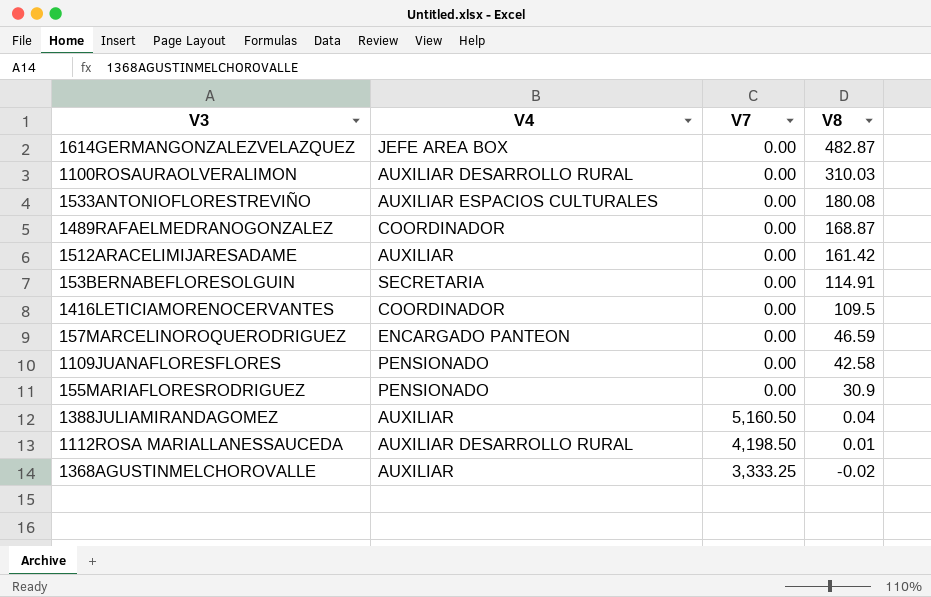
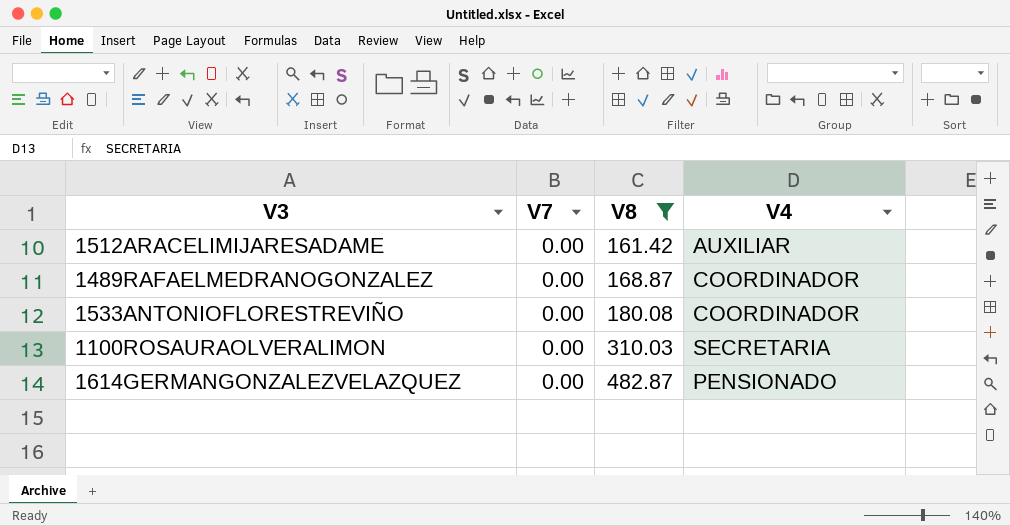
filter: none -> V8 >= 161.42
row order: V8 descending -> V8 ascending
column V4 | position: 2 -> 4
1533ANTONIOFLORESTREVIÑO | V4: AUXILIAR ESPACIOS CULTURALES -> COORDINADOR
1100ROSAURAOLVERALIMON | V4: AUXILIAR DESARROLLO RURAL -> SECRETARIA
1614GERMANGONZALEZVELAZQUEZ | V4: JEFE AREA BOX -> PENSIONADO

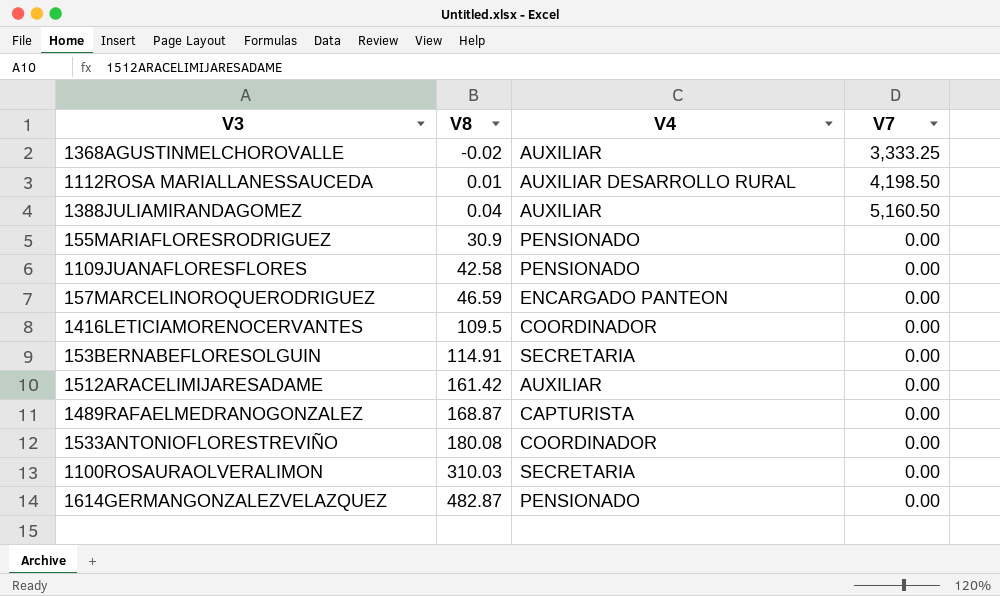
filter: V8 >= 161.42 -> none
column V7 | position: 2 -> 4
1489RAFAELMEDRANOGONZALEZ | V4: COORDINADOR -> CAPTURISTA

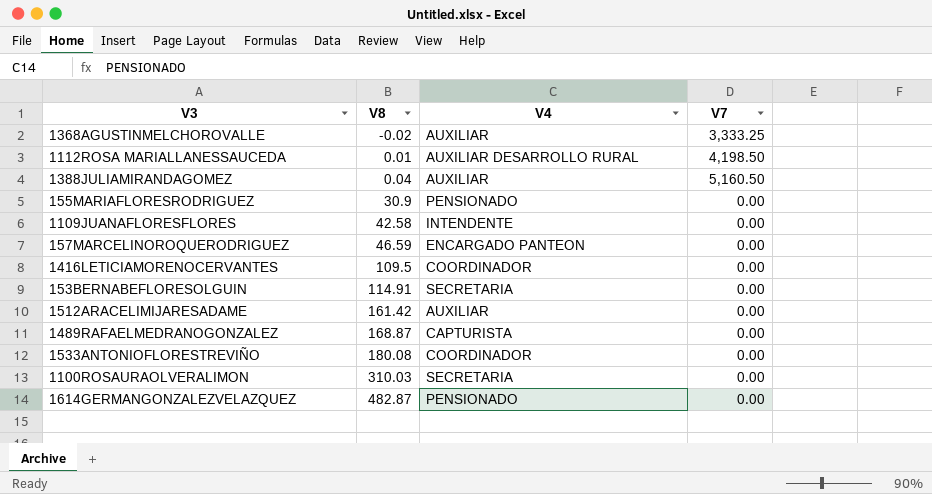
1109JUANAFLORESFLORES | V4: PENSIONADO -> INTENDENTE

